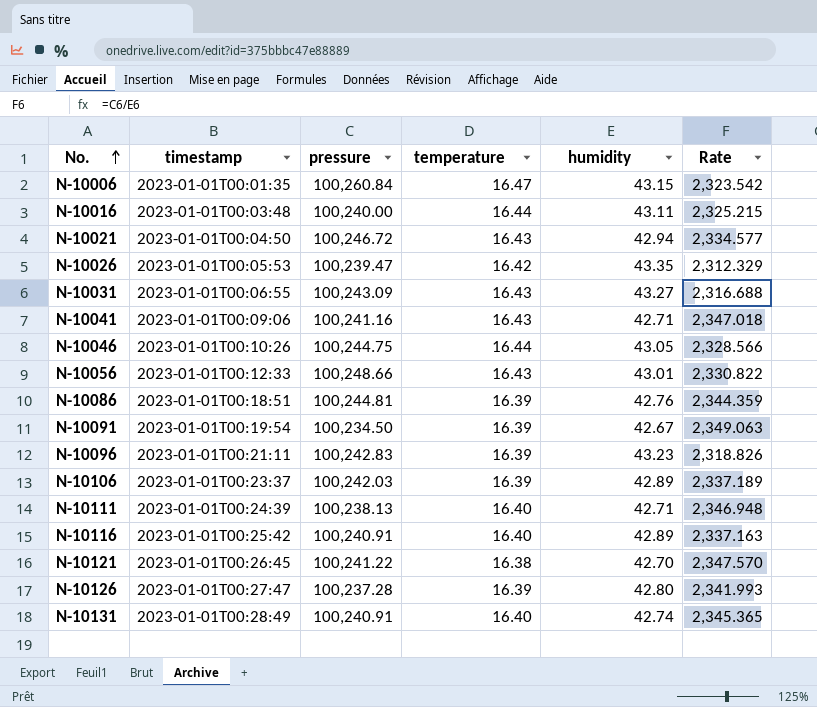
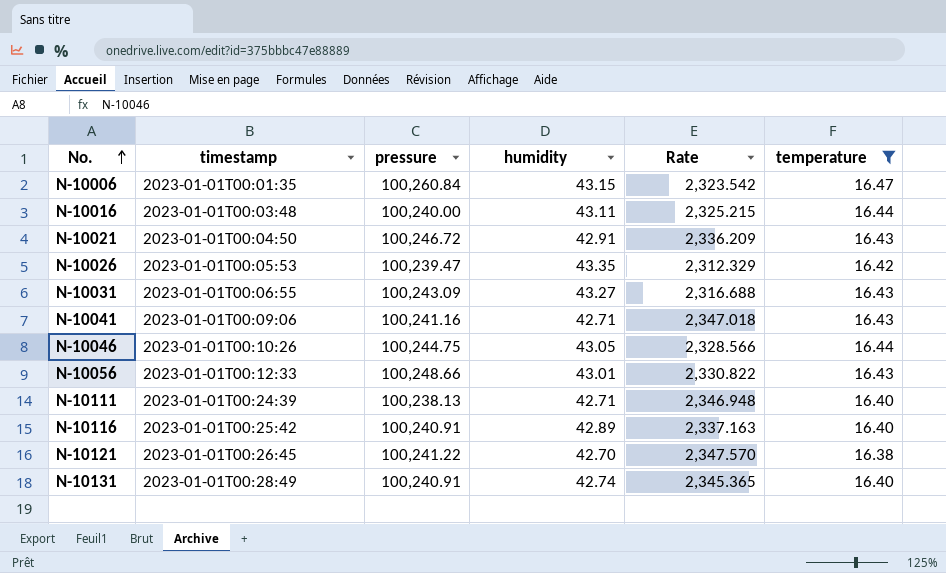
filter: none -> temperature != 16.39
column temperature | position: 4 -> 6
N-10021 | humidity: 42.94 -> 42.91
N-10021 | Rate: 2,334.577 -> 2,336.209

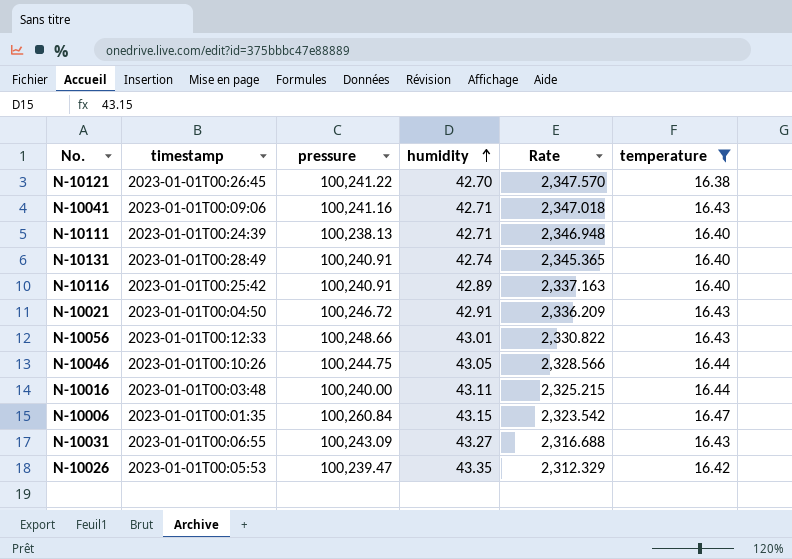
row order: No. ascending -> humidity ascending

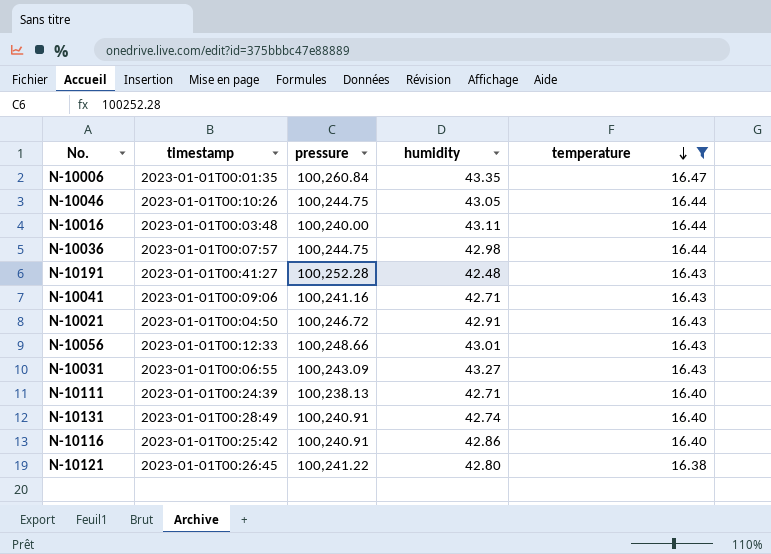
row order: humidity ascending -> temperature descending
column Rate | formula: [pressure] / [humidity] -> none
row N-10026: 2023-01-01T00:05:53 | 100,239.47 | 43.35 | 2,312.329 | 16.42 -> none
N-10006 | humidity: 43.15 -> 43.35
row N-10036: none -> 2023-01-01T00:07:57 | 100,244.75 | 42.98 | 16.44
row N-10191: none -> 2023-01-01T00:41:27 | 100,252.28 | 42.48 | 16.43
N-10116 | humidity: 42.89 -> 42.86
N-10121 | humidity: 42.70 -> 42.80

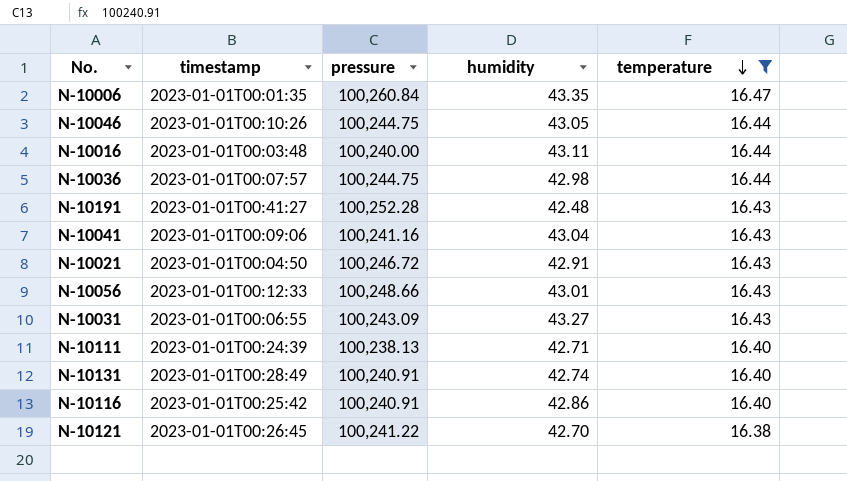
N-10041 | humidity: 42.71 -> 43.04
N-10121 | humidity: 42.80 -> 42.70

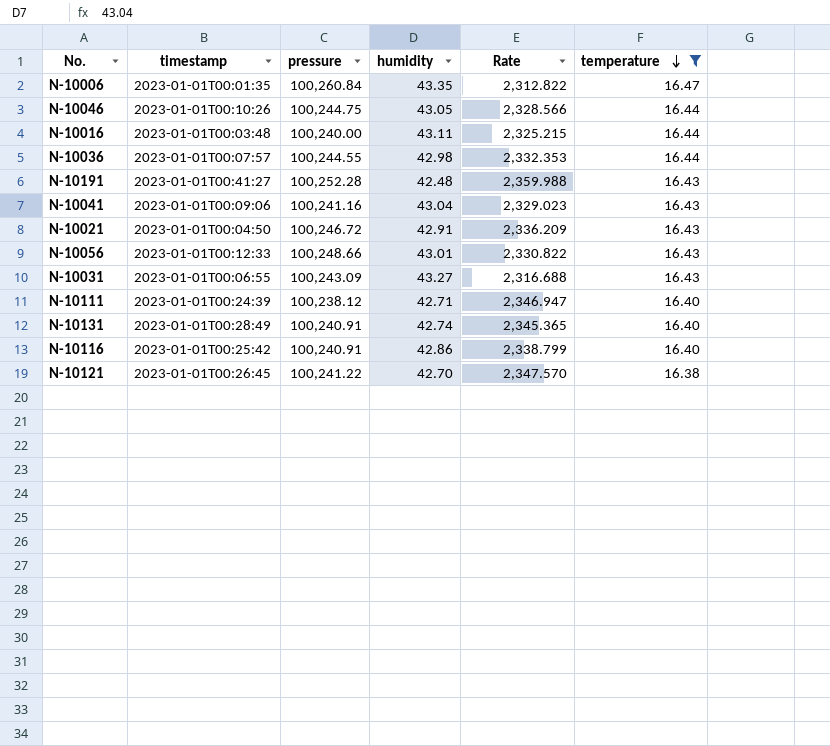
column Rate | formula: none -> [pressure] / [humidity]
N-10036 | pressure: 100,244.75 -> 100,244.55
N-10111 | pressure: 100,238.13 -> 100,238.12

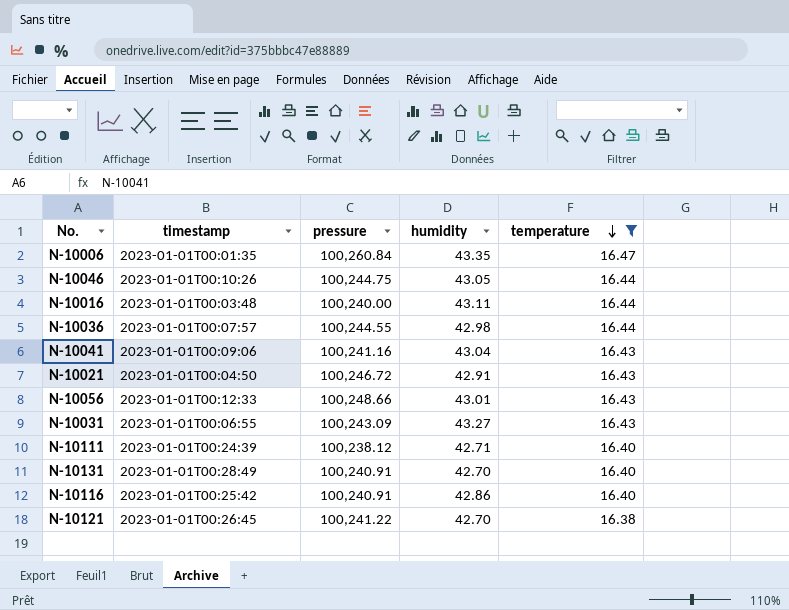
column Rate | formula: [pressure] / [humidity] -> none
row N-10191: 2023-01-01T00:41:27 | 100,252.28 | 42.48 | 2,359.988 | 16.43 -> none
N-10131 | humidity: 42.74 -> 42.70

